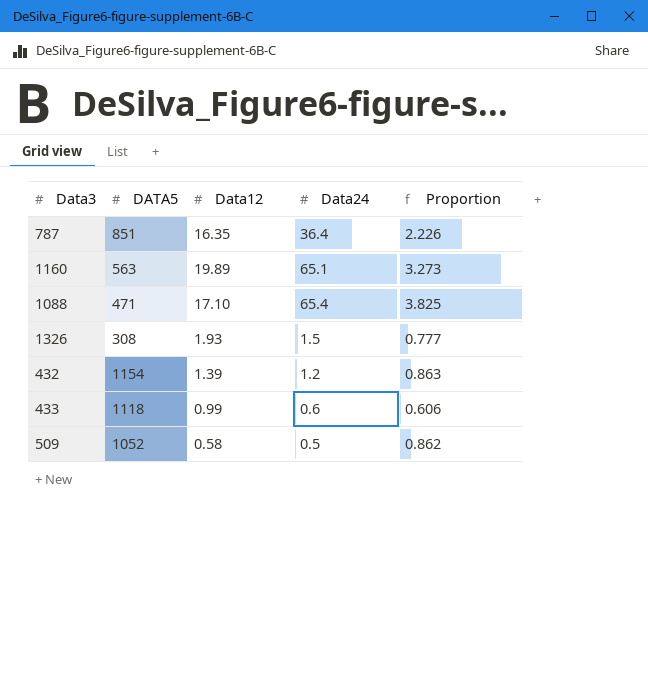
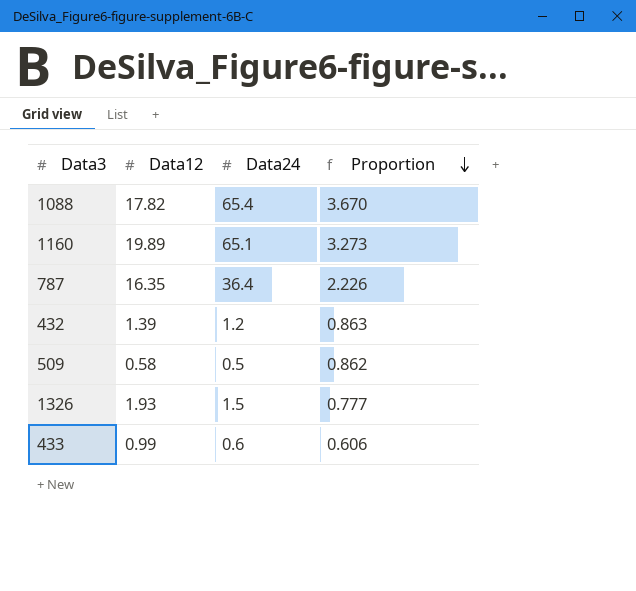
row order: none -> Proportion descending
column DATA5 | position: 2 -> none
1088 | Data12: 17.10 -> 17.82
1088 | Proportion: 3.825 -> 3.670

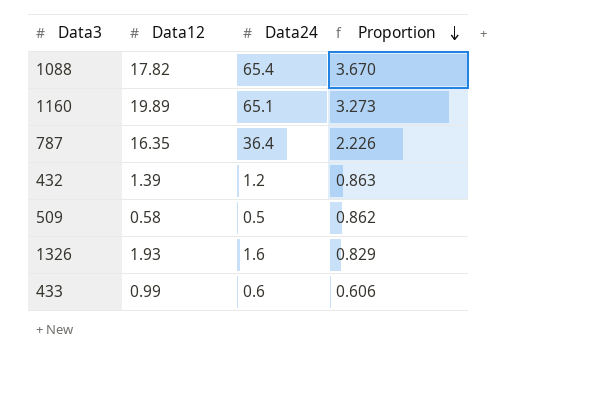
1326 | Data24: 1.5 -> 1.6
1326 | Proportion: 0.777 -> 0.829

